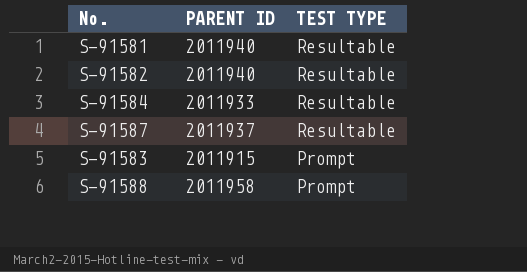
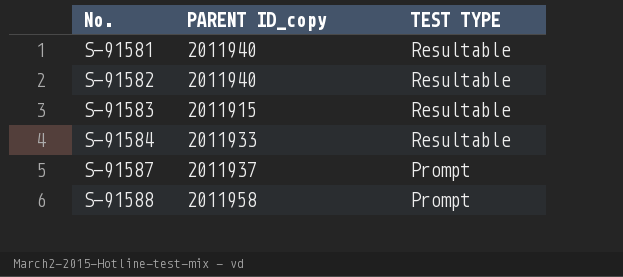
row order: TEST TYPE descending -> No. ascending
column name: PARENT ID -> PARENT ID_copy
S-91583 | TEST TYPE: Prompt -> Resultable
S-91587 | TEST TYPE: Resultable -> Prompt

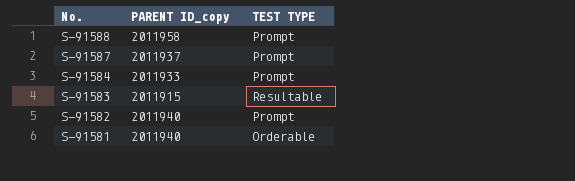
row order: No. ascending -> No. descending
S-91584 | TEST TYPE: Resultable -> Prompt
S-91582 | TEST TYPE: Resultable -> Prompt
S-91581 | TEST TYPE: Resultable -> Orderable

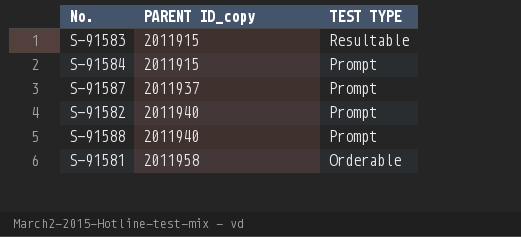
row order: No. descending -> PARENT ID_copy ascending
S-91584 | PARENT ID_copy: 2011933 -> 2011915
S-91588 | PARENT ID_copy: 2011958 -> 2011940
S-91581 | PARENT ID_copy: 2011940 -> 2011958

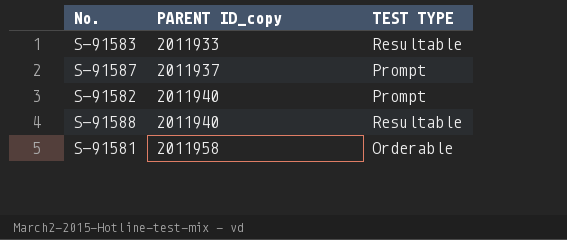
row S-91584: 2011915 | Prompt -> none
S-91583 | PARENT ID_copy: 2011915 -> 2011933
S-91588 | TEST TYPE: Prompt -> Resultable

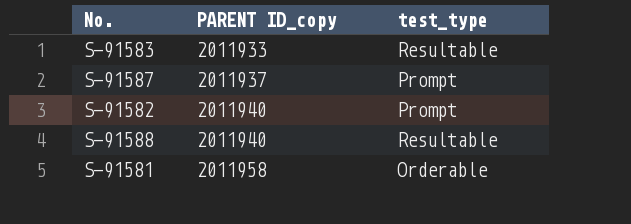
column name: TEST TYPE -> test_type

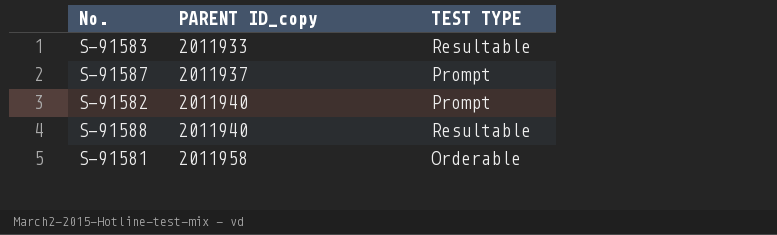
column name: test_type -> TEST TYPE

